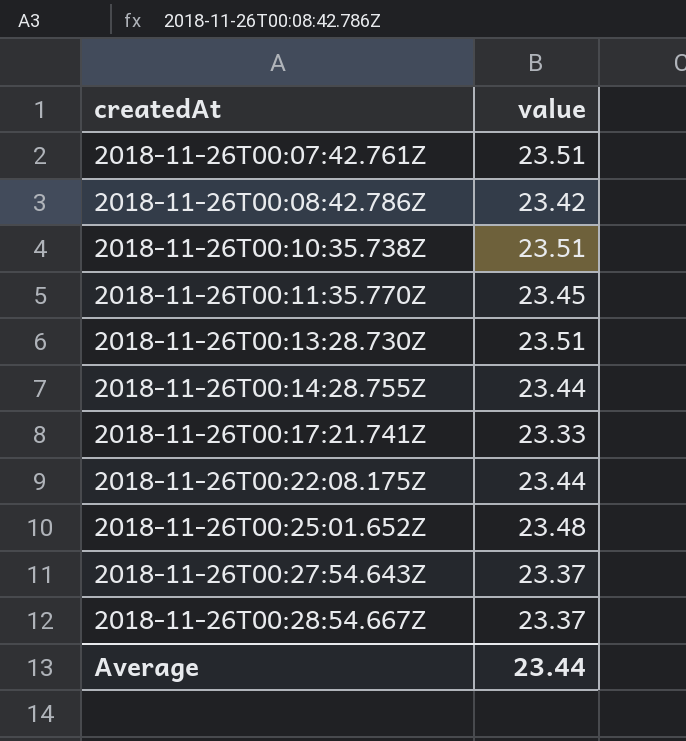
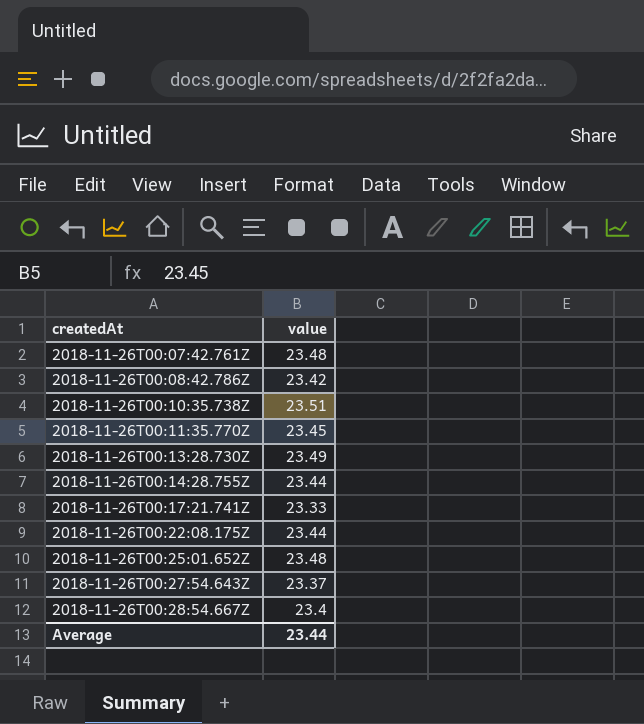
2018-11-26T00:07:42.761Z | value: 23.51 -> 23.48
2018-11-26T00:13:28.730Z | value: 23.51 -> 23.49
2018-11-26T00:28:54.667Z | value: 23.37 -> 23.4

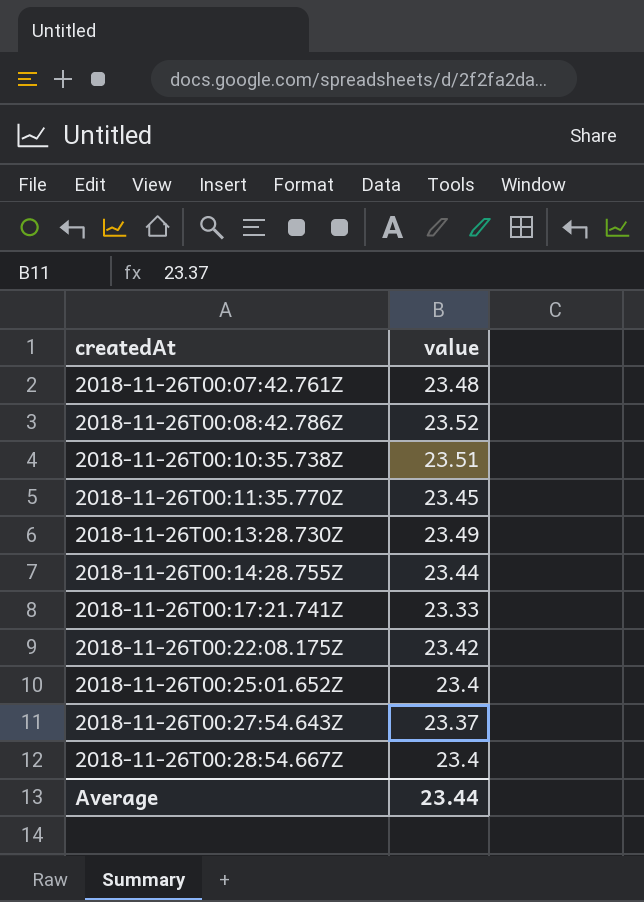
2018-11-26T00:08:42.786Z | value: 23.42 -> 23.52
2018-11-26T00:22:08.175Z | value: 23.44 -> 23.42
2018-11-26T00:25:01.652Z | value: 23.48 -> 23.4

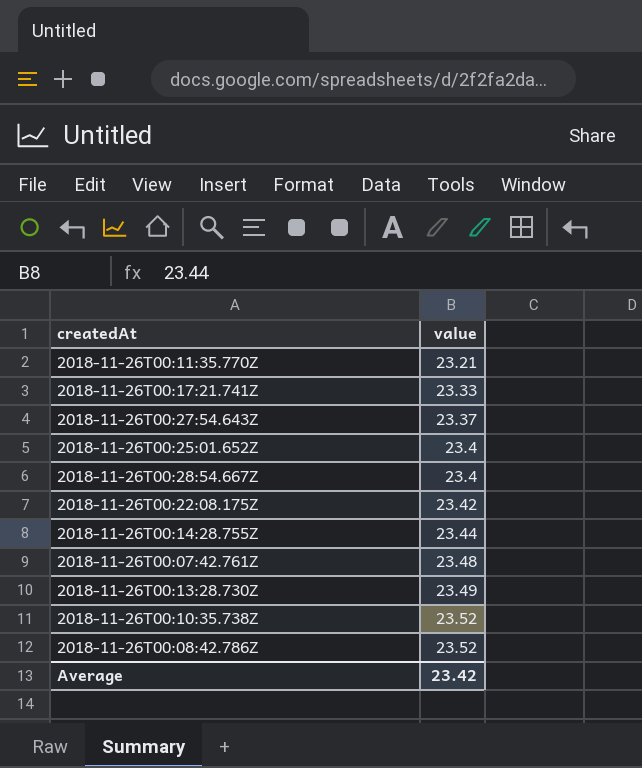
row order: createdAt ascending -> value ascending
2018-11-26T00:11:35.770Z | value: 23.45 -> 23.21
2018-11-26T00:10:35.738Z | value: 23.51 -> 23.52
Average | value: 23.44 -> 23.42

